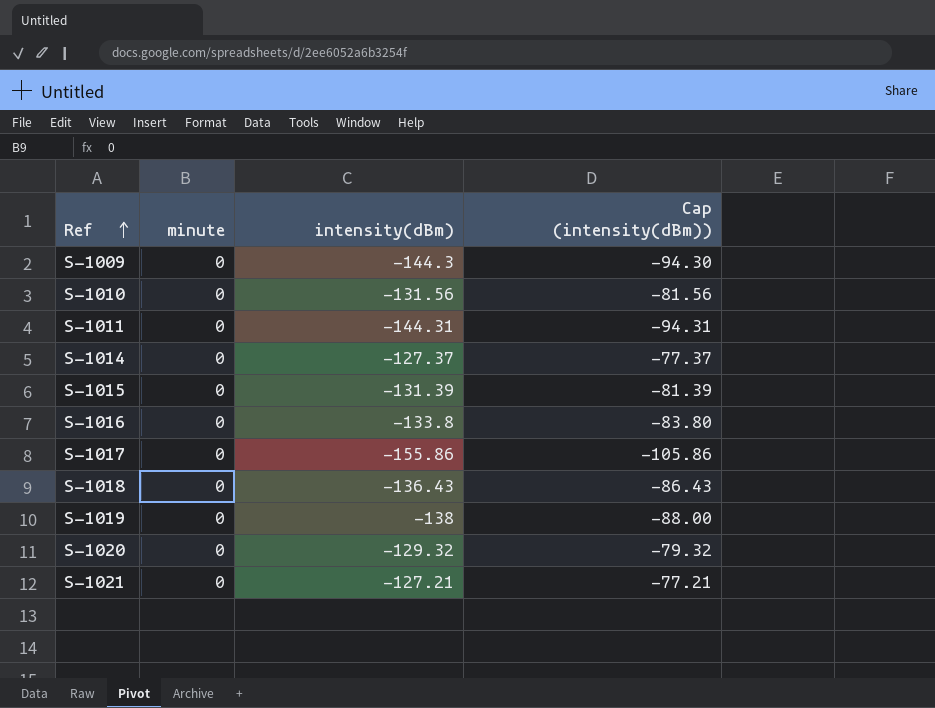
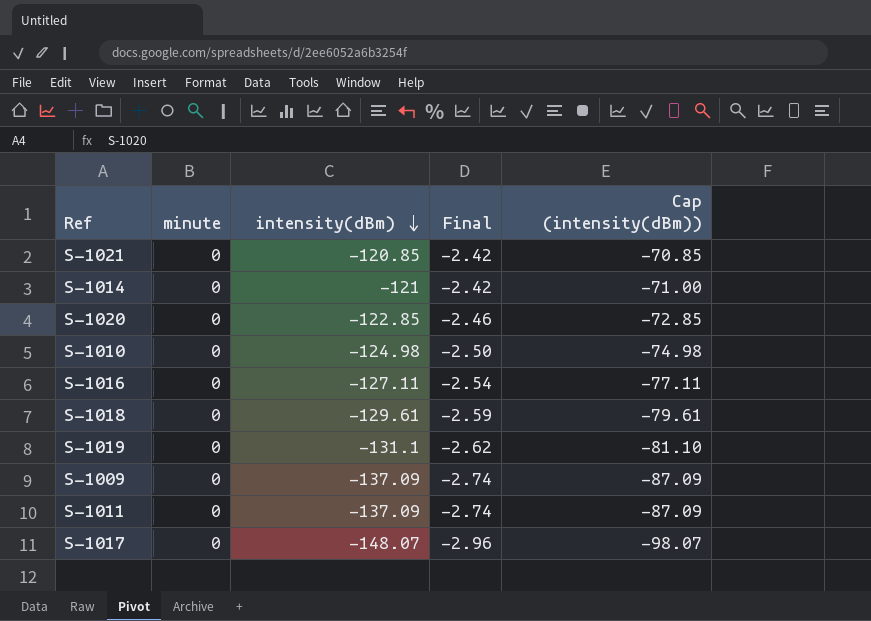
row order: Ref ascending -> intensity(dBm) descending
column Final | formula: none -> [intensity(dBm)] * 0.02
row S-1015: 0 | -131.39 | -81.39 -> none
S-1021 | intensity(dBm): -127.21 -> -120.85
S-1021 | Cap (intensity(dBm)): -77.21 -> -70.85
S-1014 | intensity(dBm): -127.37 -> -121
S-1014 | Cap (intensity(dBm)): -77.37 -> -71.00
S-1020 | intensity(dBm): -129.32 -> -122.85
S-1020 | Cap (intensity(dBm)): -79.32 -> -72.85
S-1010 | intensity(dBm): -131.56 -> -124.98
S-1010 | Cap (intensity(dBm)): -81.56 -> -74.98
S-1016 | intensity(dBm): -133.8 -> -127.11
S-1016 | Cap (intensity(dBm)): -83.80 -> -77.11
S-1018 | intensity(dBm): -136.43 -> -129.61
S-1018 | Cap (intensity(dBm)): -86.43 -> -79.61
S-1019 | intensity(dBm): -138 -> -131.1
S-1019 | Cap (intensity(dBm)): -88.00 -> -81.10
S-1009 | intensity(dBm): -144.3 -> -137.09
S-1009 | Cap (intensity(dBm)): -94.30 -> -87.09
S-1011 | intensity(dBm): -144.31 -> -137.09
S-1011 | Cap (intensity(dBm)): -94.31 -> -87.09
S-1017 | intensity(dBm): -155.86 -> -148.07
S-1017 | Cap (intensity(dBm)): -105.86 -> -98.07

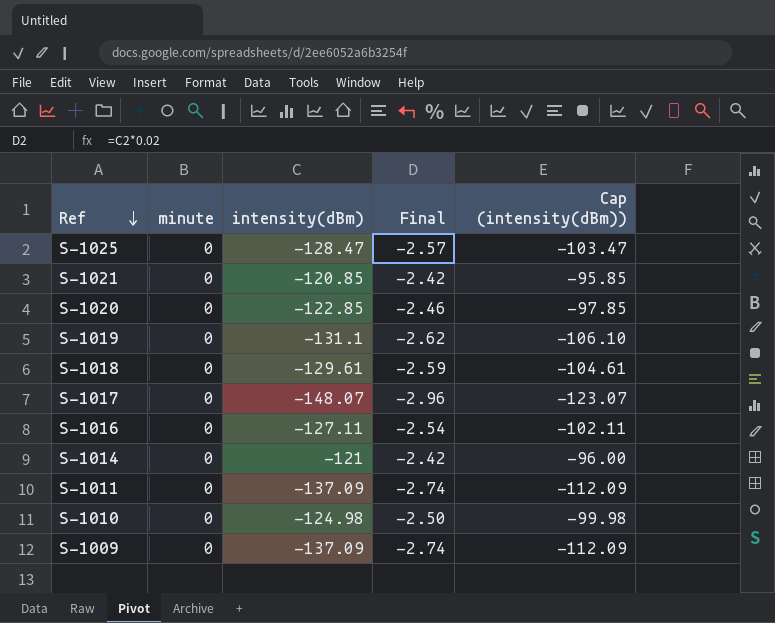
row order: intensity(dBm) descending -> Ref descending
column Cap (intensity(dBm)) | formula: [intensity(dBm)] + 50 -> [intensity(dBm)] + 25
row S-1025: none -> 0 | -128.47 | -2.57 | -103.47

